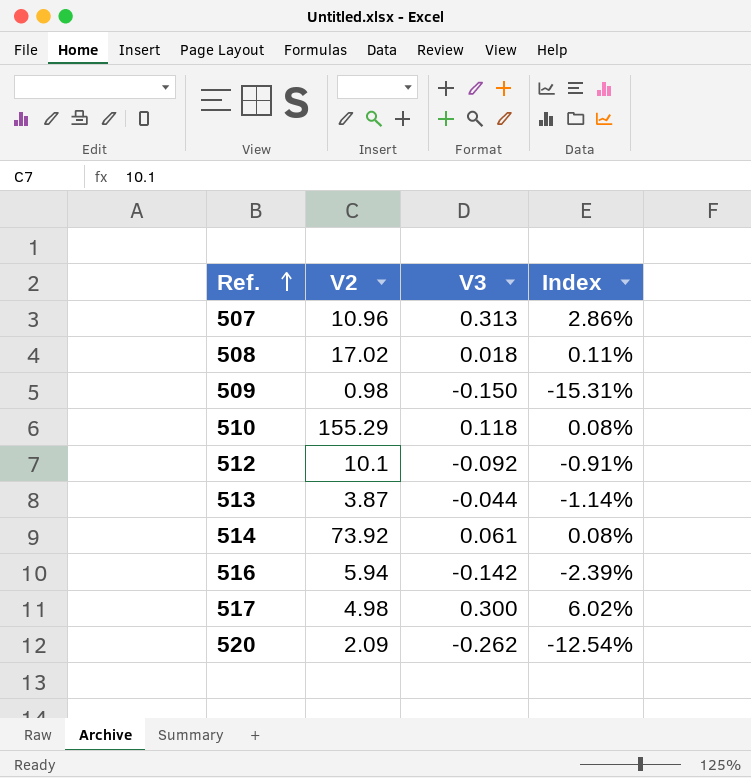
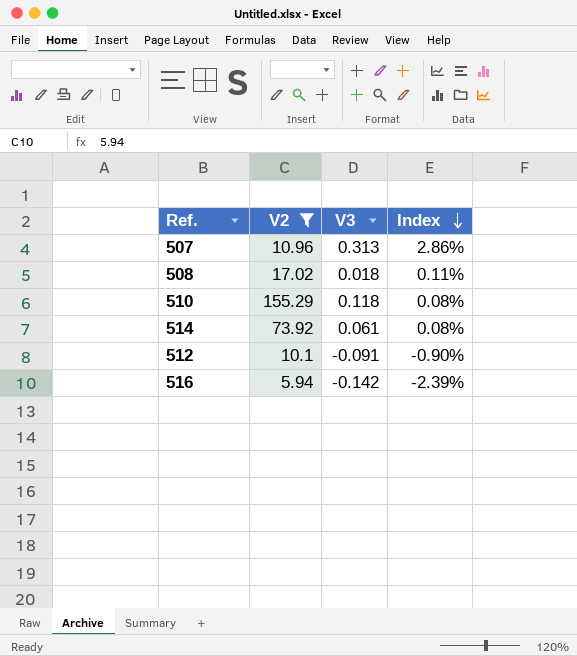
filter: none -> V2 >= 5.94
row order: Ref. ascending -> Index descending
512 | V3: -0.092 -> -0.091
512 | Index: -0.91% -> -0.90%

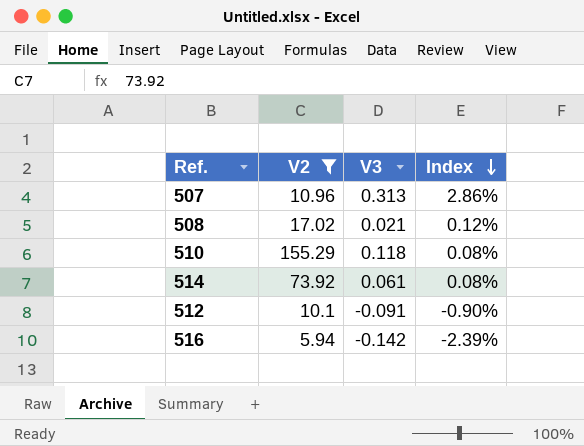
508 | V3: 0.018 -> 0.021
508 | Index: 0.11% -> 0.12%

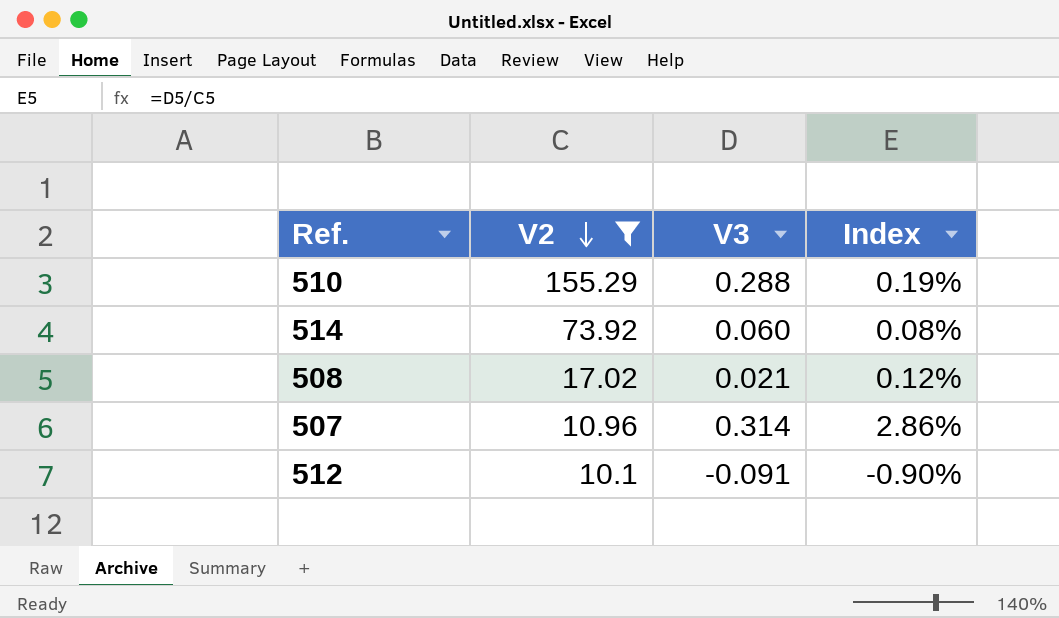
row order: Index descending -> V2 descending
row 516: 5.94 | -0.142 | -2.39% -> none
510 | V3: 0.118 -> 0.288
510 | Index: 0.08% -> 0.19%
514 | V3: 0.061 -> 0.060
507 | V3: 0.313 -> 0.314

